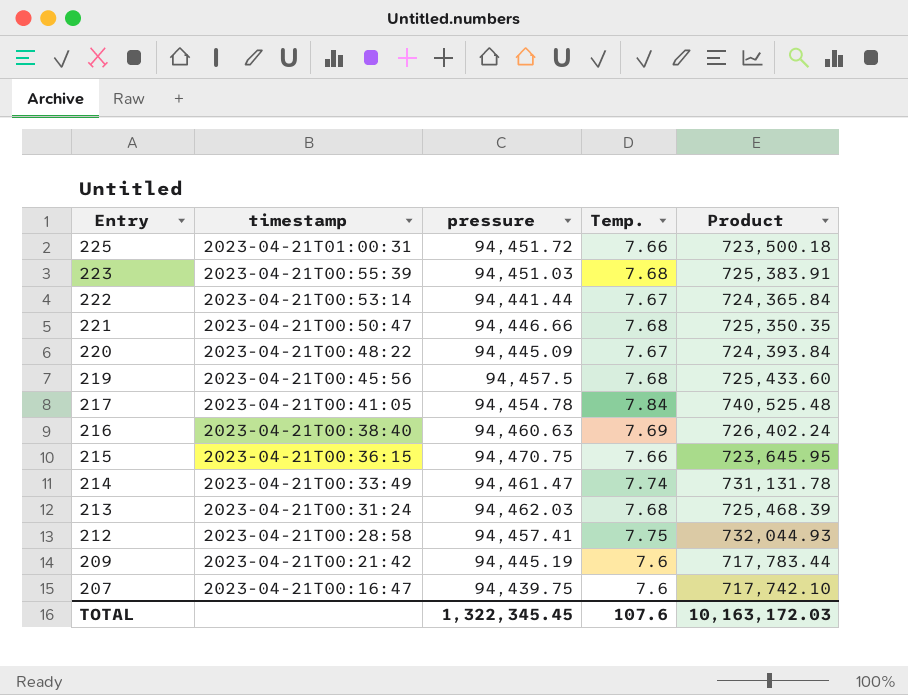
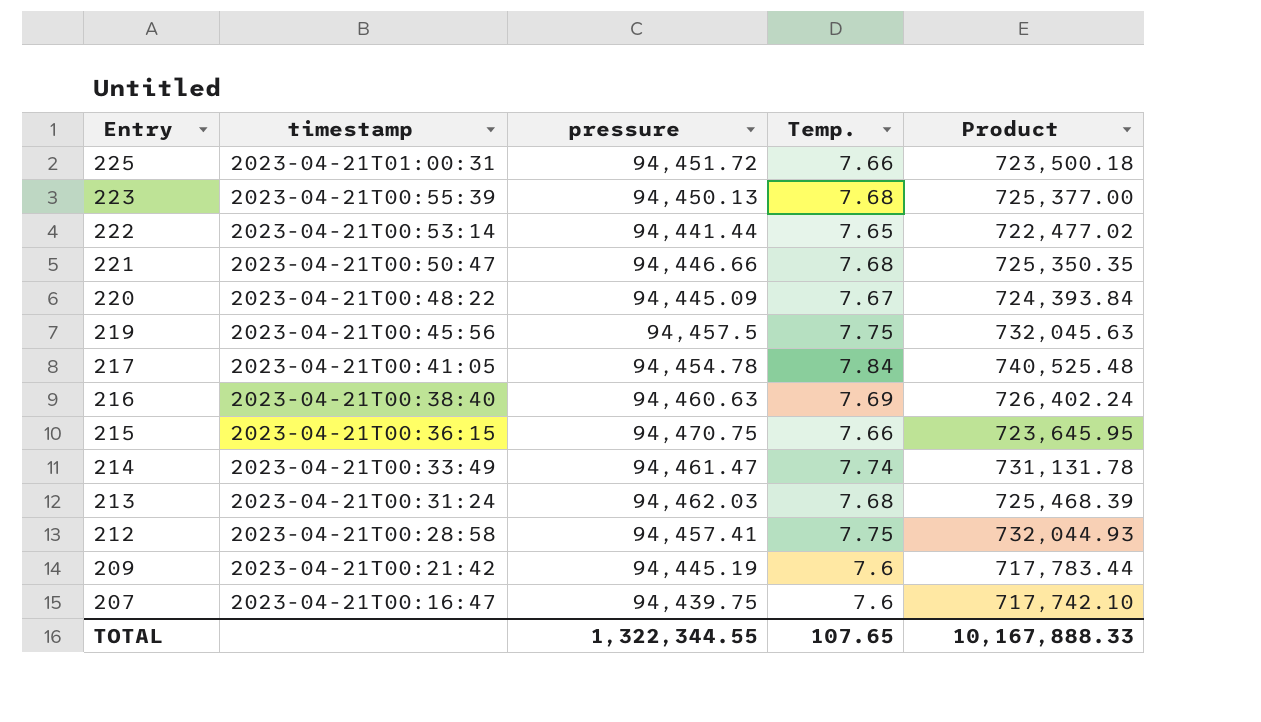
223 | pressure: 94,451.03 -> 94,450.13
223 | Product: 725,383.91 -> 725,377.00
222 | Temp.: 7.67 -> 7.65
222 | Product: 724,365.84 -> 722,477.02
219 | Temp.: 7.68 -> 7.75
219 | Product: 725,433.60 -> 732,045.63
TOTAL | pressure: 1,322,345.45 -> 1,322,344.55
TOTAL | Temp.: 107.6 -> 107.65
TOTAL | Product: 10,163,172.03 -> 10,167,888.33

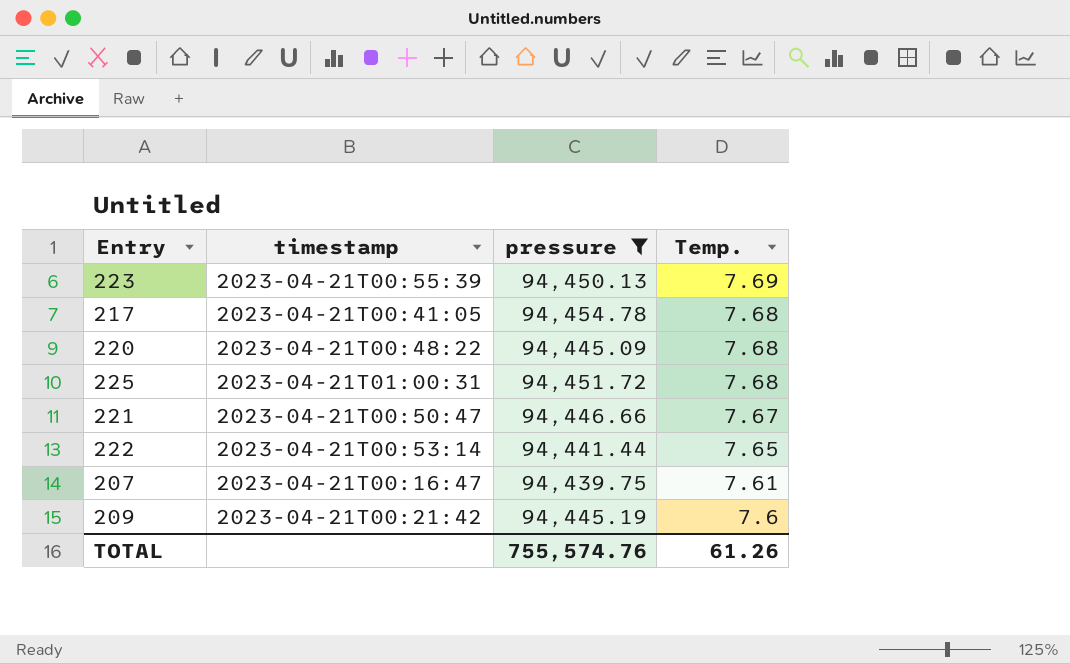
filter: none -> pressure <= 94,454.78
row order: Entry descending -> Temp. descending
column Product | formula: [pressure] * [Temp.] -> none
223 | Temp.: 7.68 -> 7.69
217 | Temp.: 7.84 -> 7.68
220 | Temp.: 7.67 -> 7.68
225 | Temp.: 7.66 -> 7.68
221 | Temp.: 7.68 -> 7.67
207 | Temp.: 7.6 -> 7.61
TOTAL | pressure: 1,322,344.55 -> 755,574.76
TOTAL | Temp.: 107.65 -> 61.26

